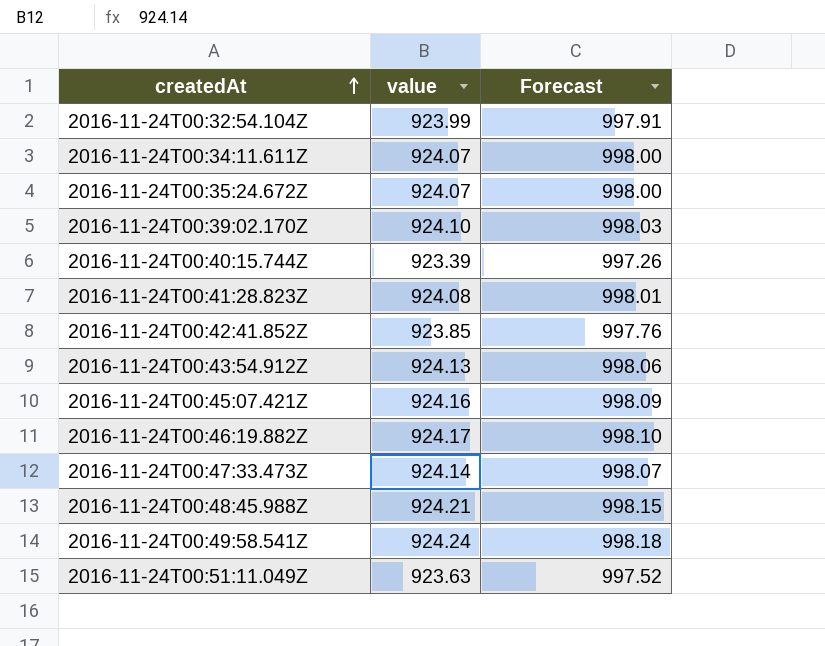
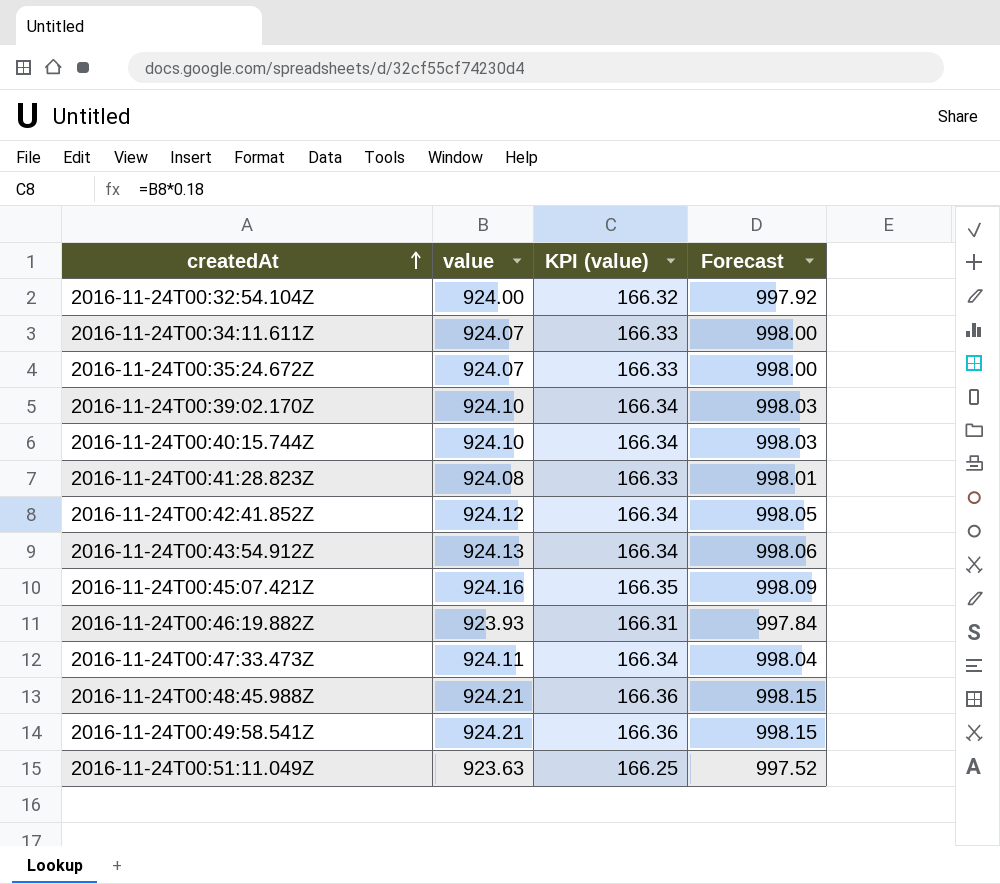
column KPI (value) | formula: none -> [value] * 0.18
2016-11-24T00:32:54.104Z | value: 923.99 -> 924.00
2016-11-24T00:32:54.104Z | Forecast: 997.91 -> 997.92
2016-11-24T00:40:15.744Z | value: 923.39 -> 924.10
2016-11-24T00:40:15.744Z | Forecast: 997.26 -> 998.03
2016-11-24T00:42:41.852Z | value: 923.85 -> 924.12
2016-11-24T00:42:41.852Z | Forecast: 997.76 -> 998.05
2016-11-24T00:46:19.882Z | value: 924.17 -> 923.93
2016-11-24T00:46:19.882Z | Forecast: 998.10 -> 997.84
2016-11-24T00:47:33.473Z | value: 924.14 -> 924.11
2016-11-24T00:47:33.473Z | Forecast: 998.07 -> 998.04
2016-11-24T00:49:58.541Z | value: 924.24 -> 924.21
2016-11-24T00:49:58.541Z | Forecast: 998.18 -> 998.15

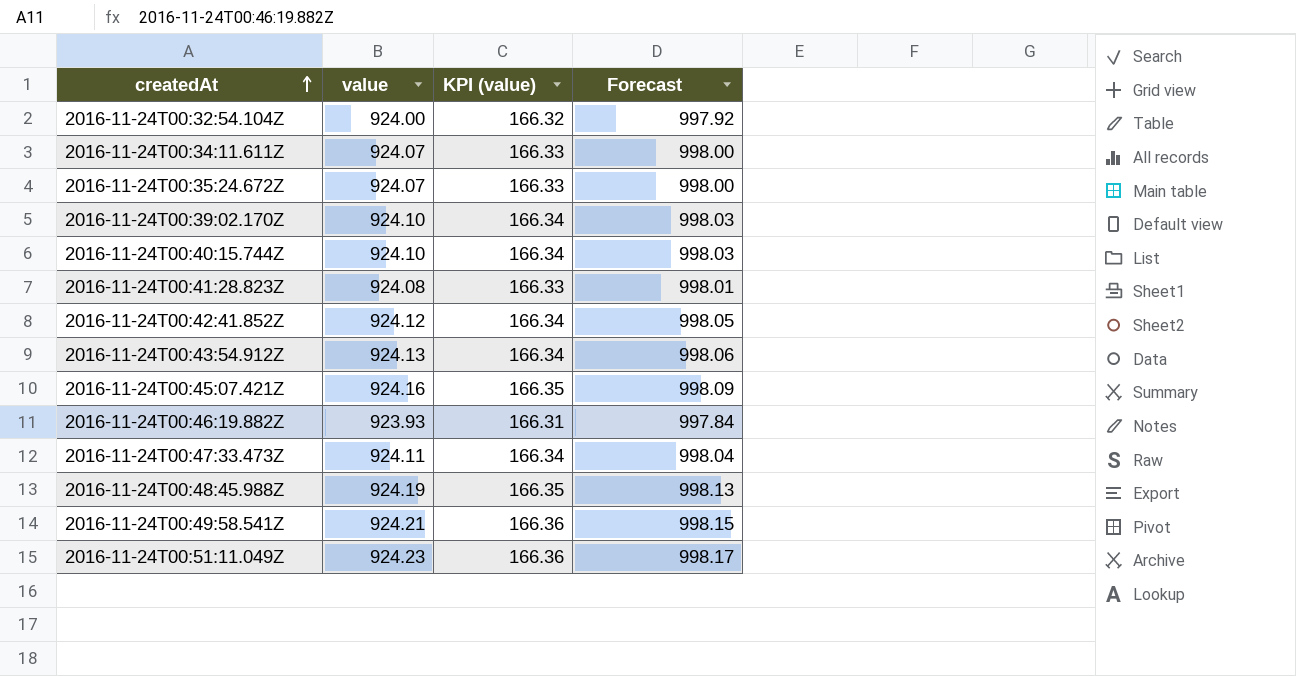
2016-11-24T00:48:45.988Z | value: 924.21 -> 924.19
2016-11-24T00:48:45.988Z | KPI (value): 166.36 -> 166.35
2016-11-24T00:48:45.988Z | Forecast: 998.15 -> 998.13
2016-11-24T00:51:11.049Z | value: 923.63 -> 924.23
2016-11-24T00:51:11.049Z | KPI (value): 166.25 -> 166.36
2016-11-24T00:51:11.049Z | Forecast: 997.52 -> 998.17

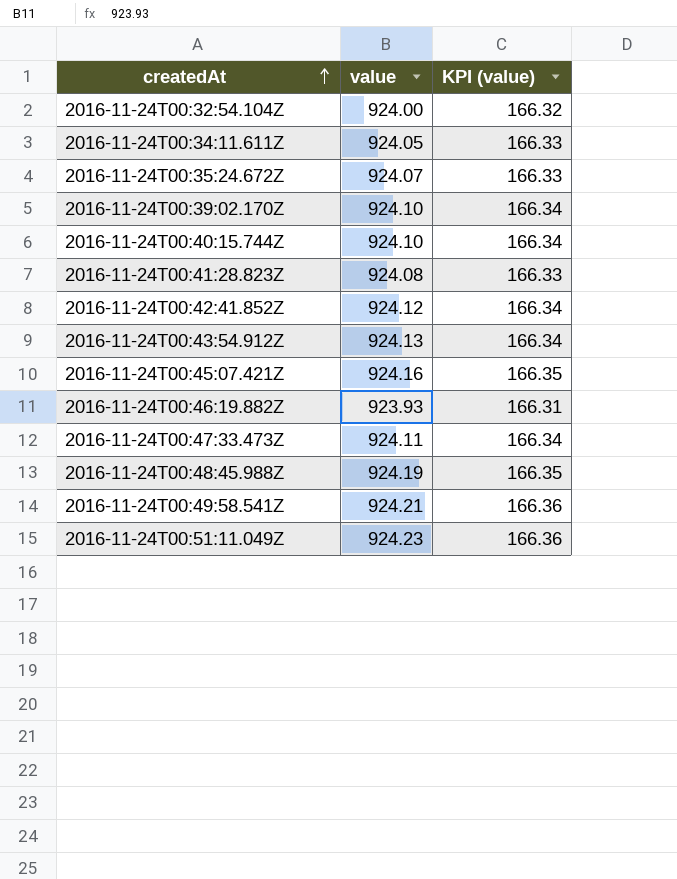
column Forecast | formula: [value] * 1.08 -> none
2016-11-24T00:34:11.611Z | value: 924.07 -> 924.05

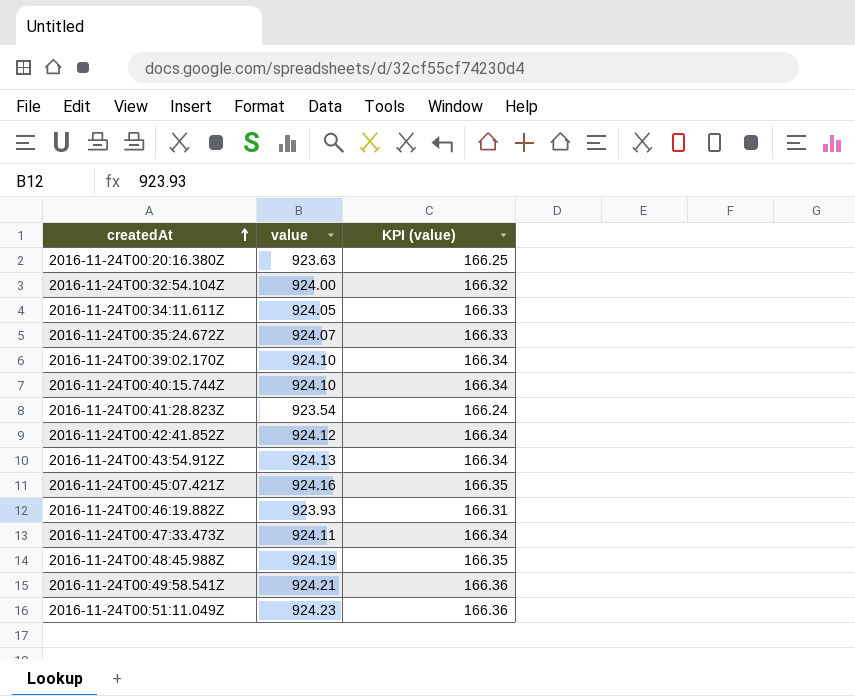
row 2016-11-24T00:20:16.380Z: none -> 923.63 | 166.25
2016-11-24T00:41:28.823Z | value: 924.08 -> 923.54
2016-11-24T00:41:28.823Z | KPI (value): 166.33 -> 166.24

